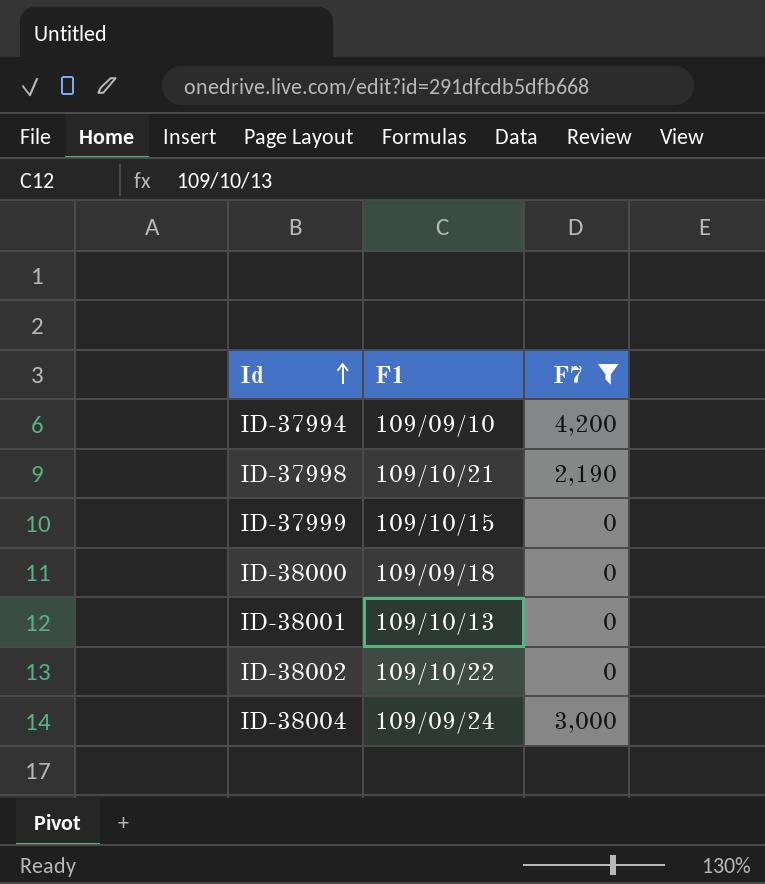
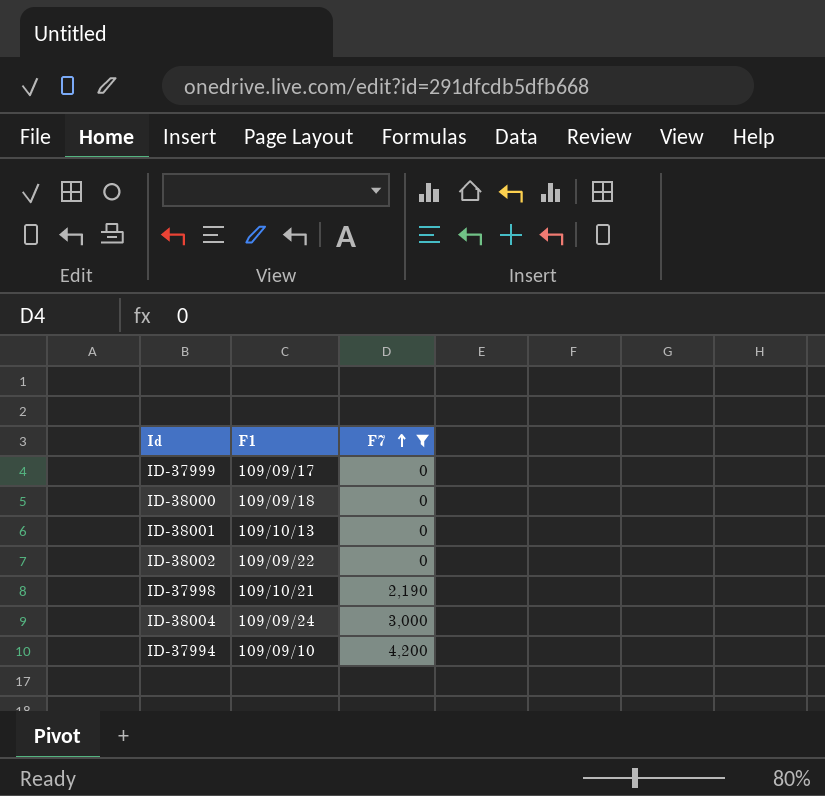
row order: Id ascending -> F7 ascending
ID-37999 | F1: 109/10/15 -> 109/09/17
ID-38002 | F1: 109/10/22 -> 109/09/22

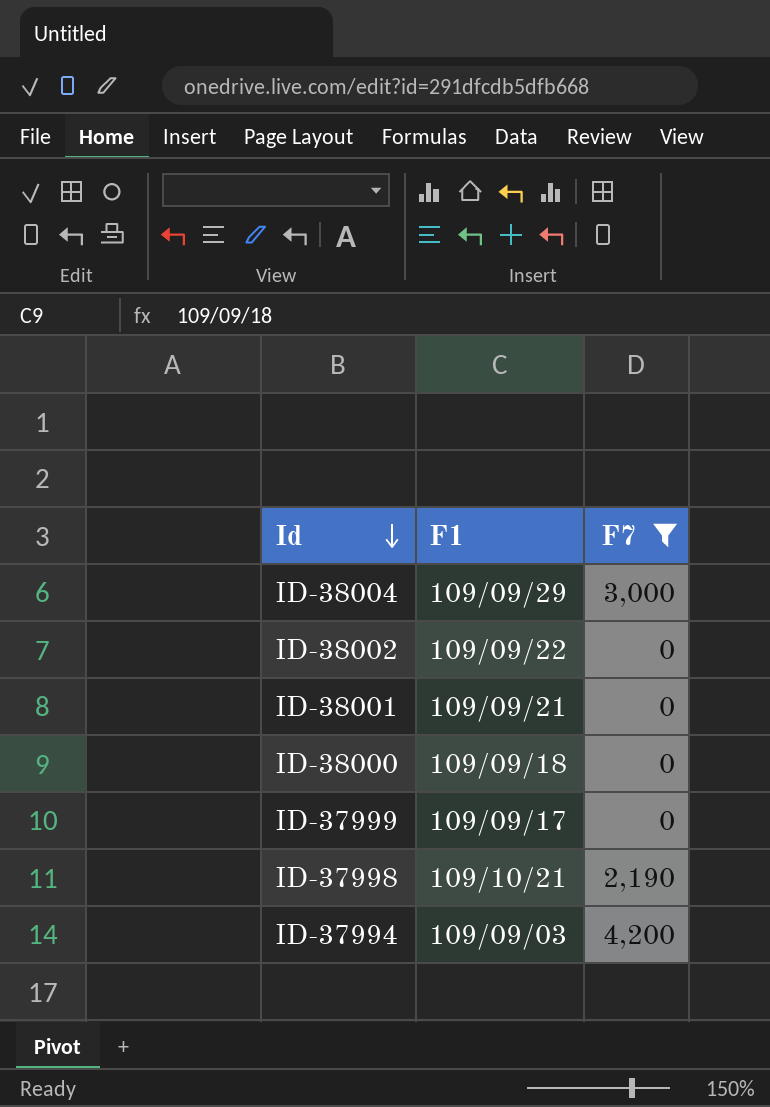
row order: F7 ascending -> Id descending
ID-38004 | F1: 109/09/24 -> 109/09/29
ID-38001 | F1: 109/10/13 -> 109/09/21
ID-37994 | F1: 109/09/10 -> 109/09/03

